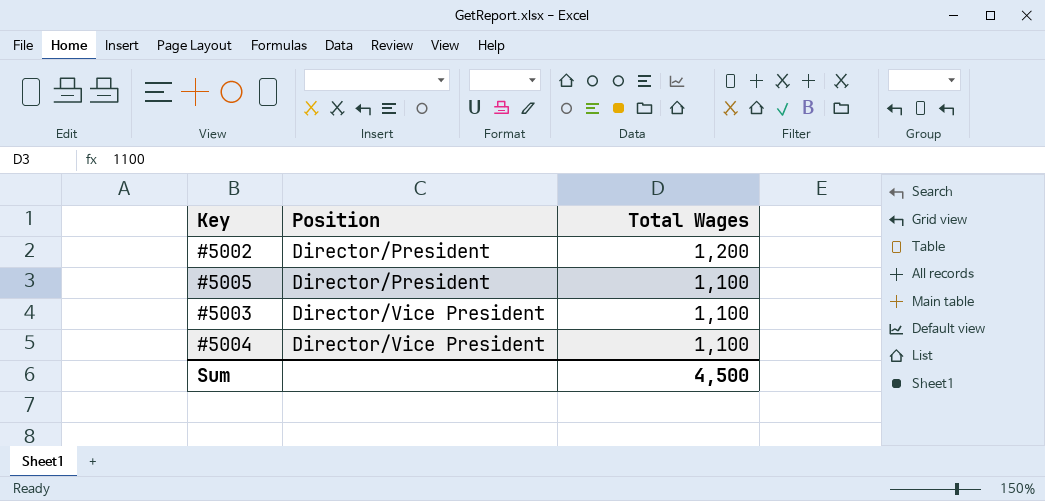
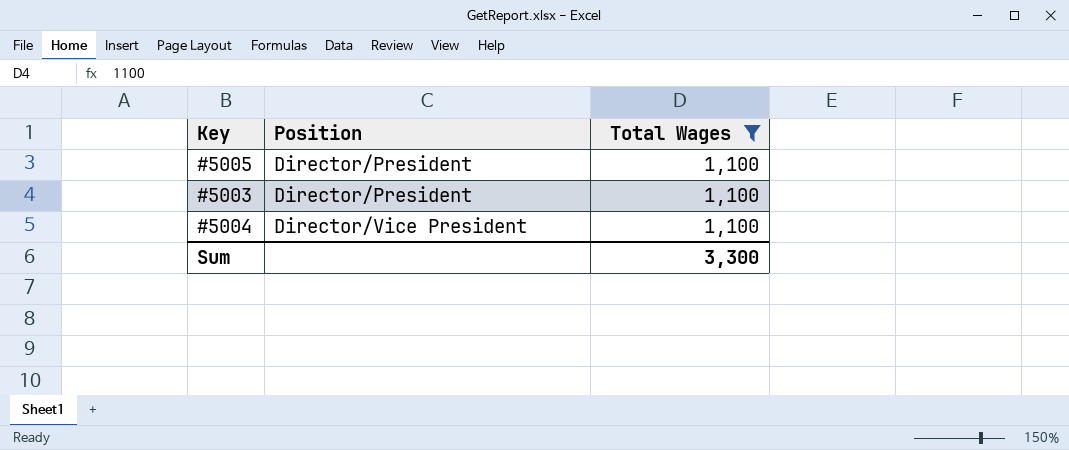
filter: none -> Total Wages = 1,100
#5003 | Position: Director/Vice President -> Director/President
Sum | Total Wages: 4,500 -> 3,300

